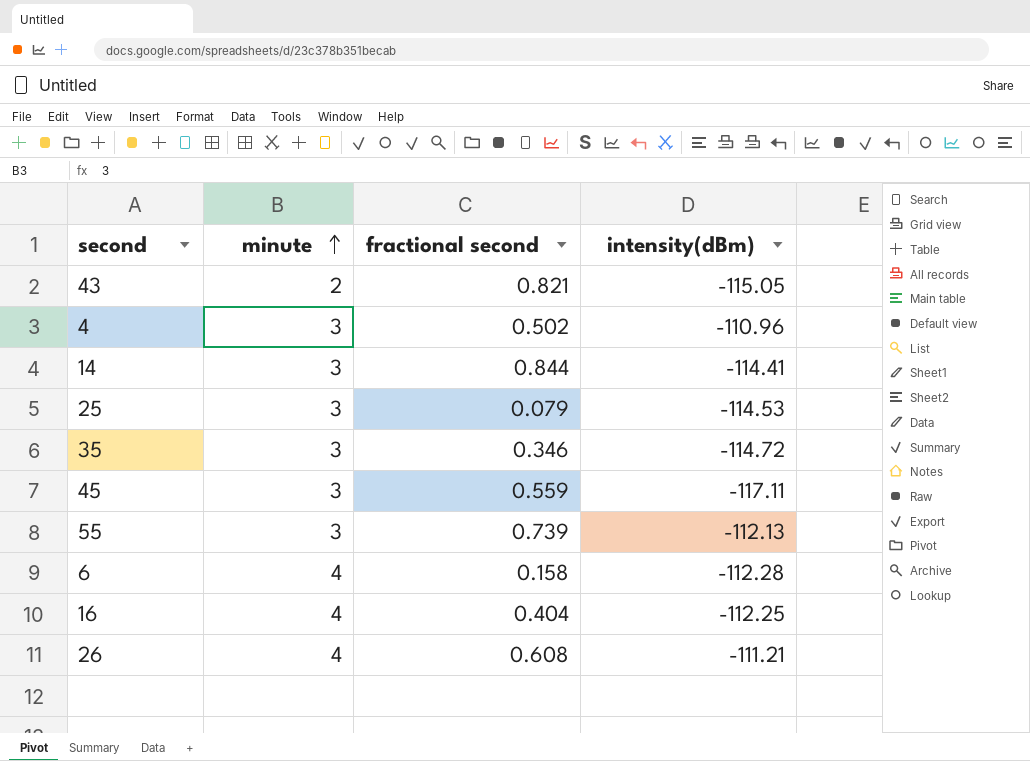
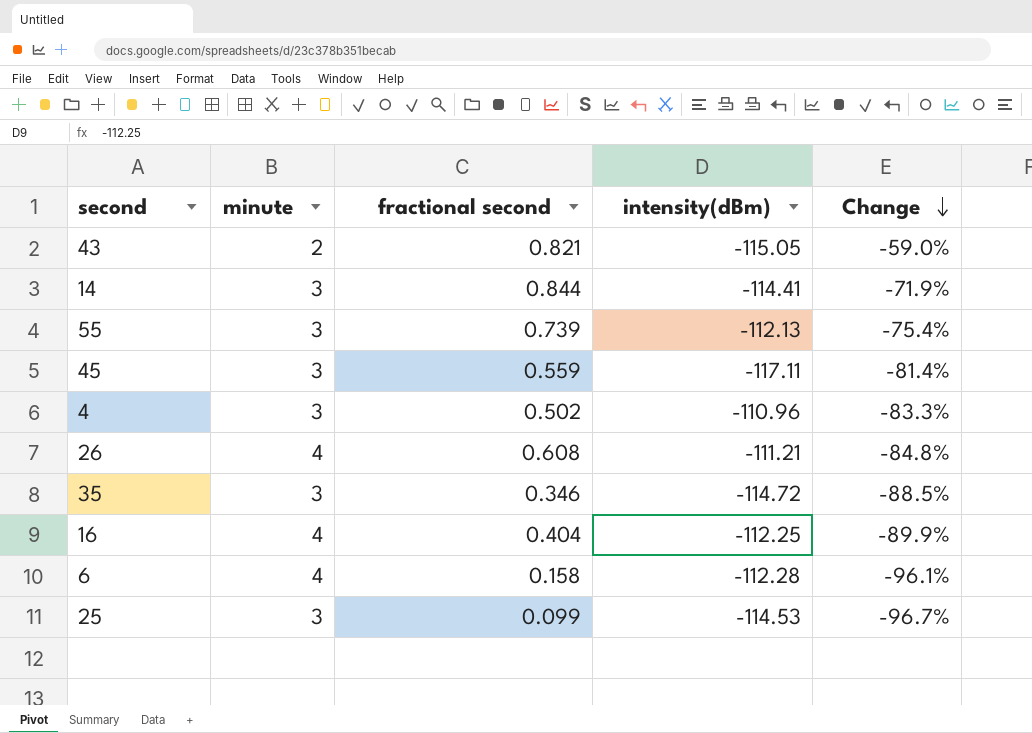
row order: minute ascending -> Change descending
column Change | formula: none -> ([fractional second] - [minute]) / [minute]
25 | fractional second: 0.079 -> 0.099

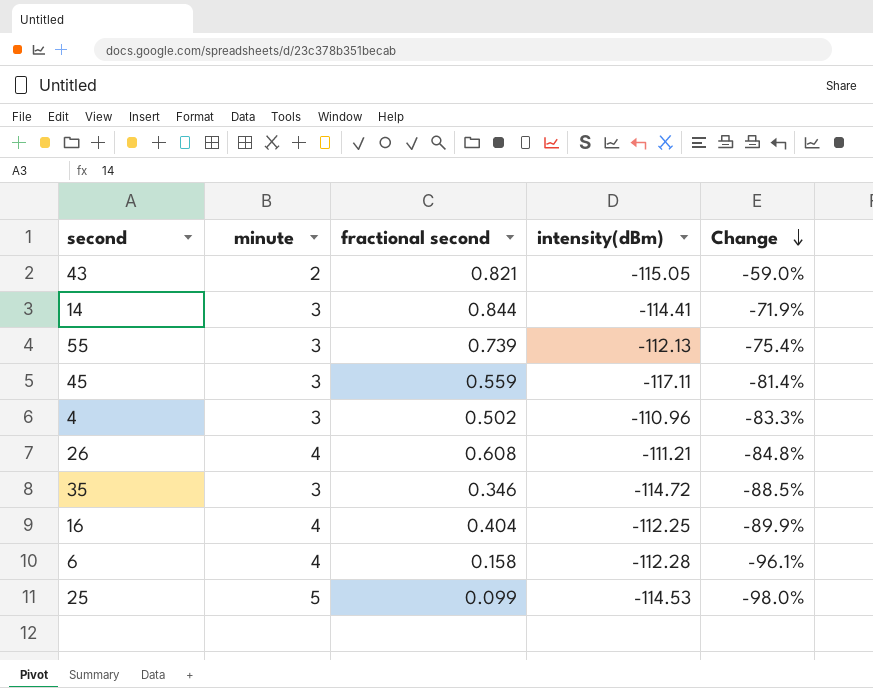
25 | minute: 3 -> 5
25 | Change: -96.7% -> -98.0%

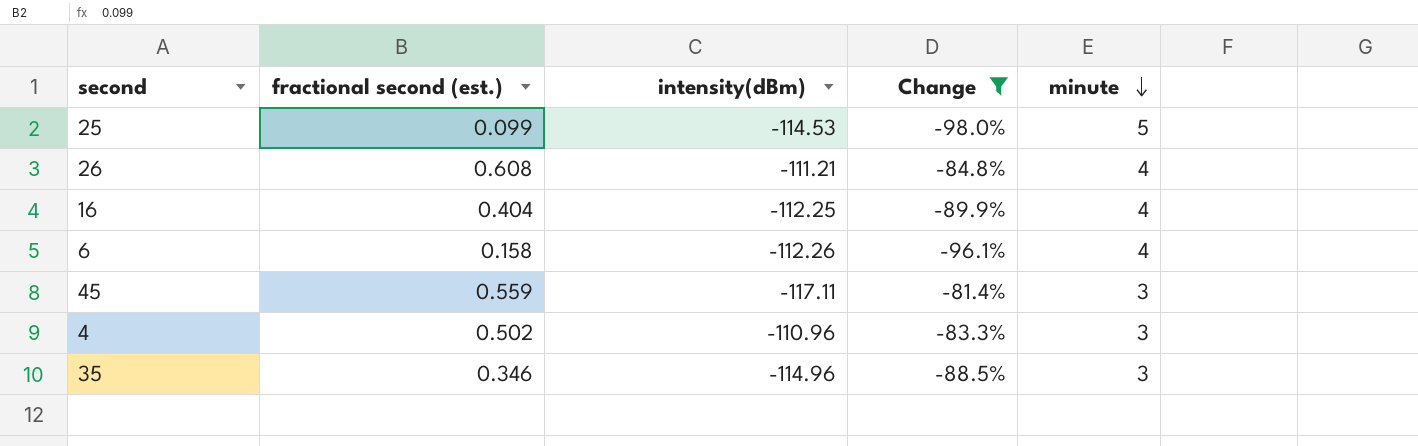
filter: none -> Change <= -81.4%
row order: Change descending -> minute descending
column name: fractional second -> fractional second (est.)
column minute | position: 2 -> 5
6 | intensity(dBm): -112.28 -> -112.26
35 | intensity(dBm): -114.72 -> -114.96

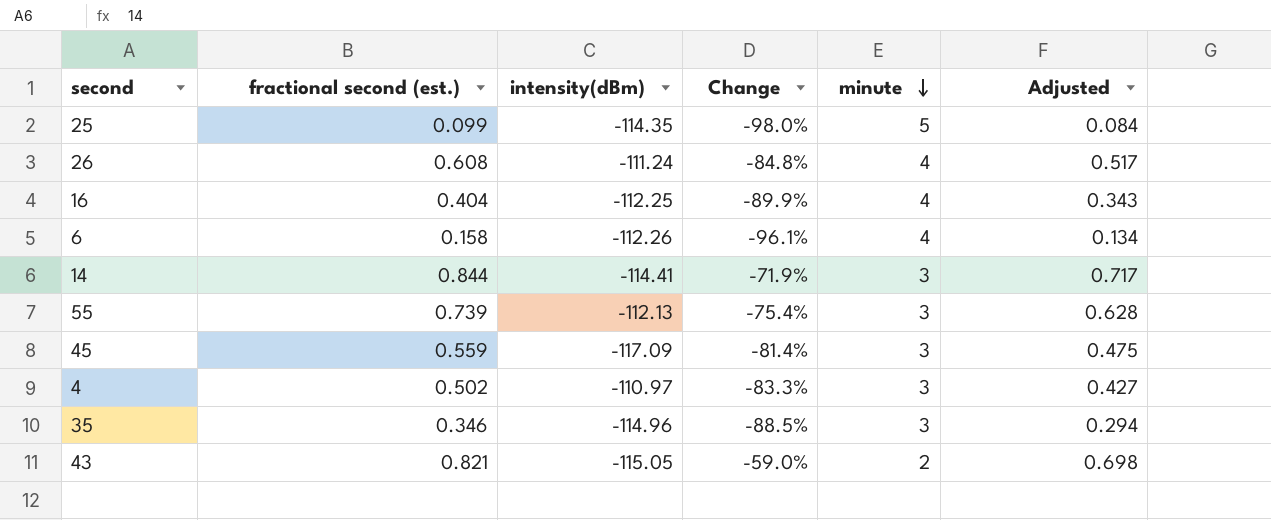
filter: Change <= -81.4% -> none
column Adjusted | formula: none -> [fractional second (est.)] * 0.85
25 | intensity(dBm): -114.53 -> -114.35
26 | intensity(dBm): -111.21 -> -111.24
45 | intensity(dBm): -117.11 -> -117.09
4 | intensity(dBm): -110.96 -> -110.97

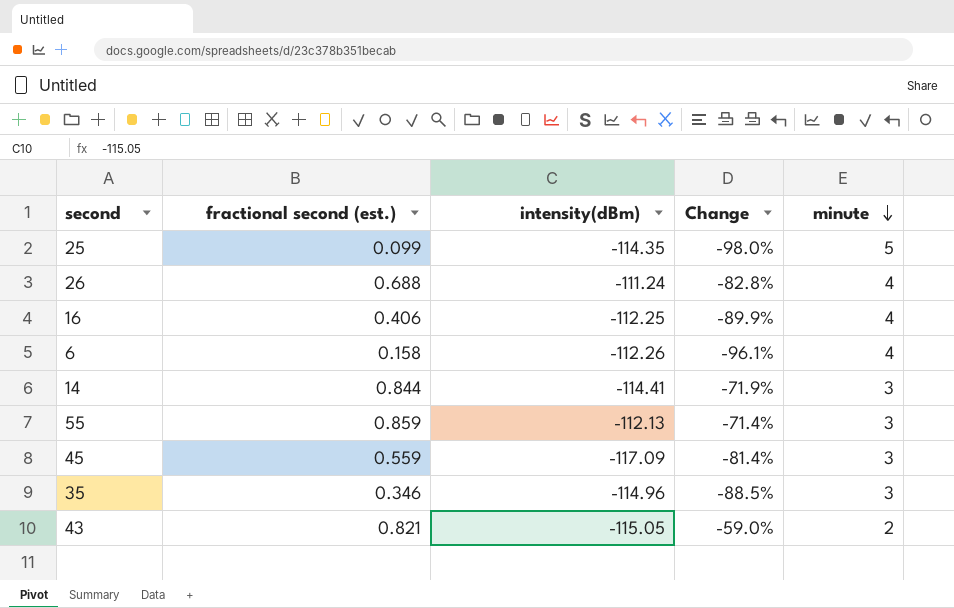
column Adjusted | formula: [fractional second (est.)] * 0.85 -> none
row 4: 0.502 | -110.97 | -83.3% | 3 | 0.427 -> none
26 | fractional second (est.): 0.608 -> 0.688
26 | Change: -84.8% -> -82.8%
16 | fractional second (est.): 0.404 -> 0.406
55 | fractional second (est.): 0.739 -> 0.859
55 | Change: -75.4% -> -71.4%

